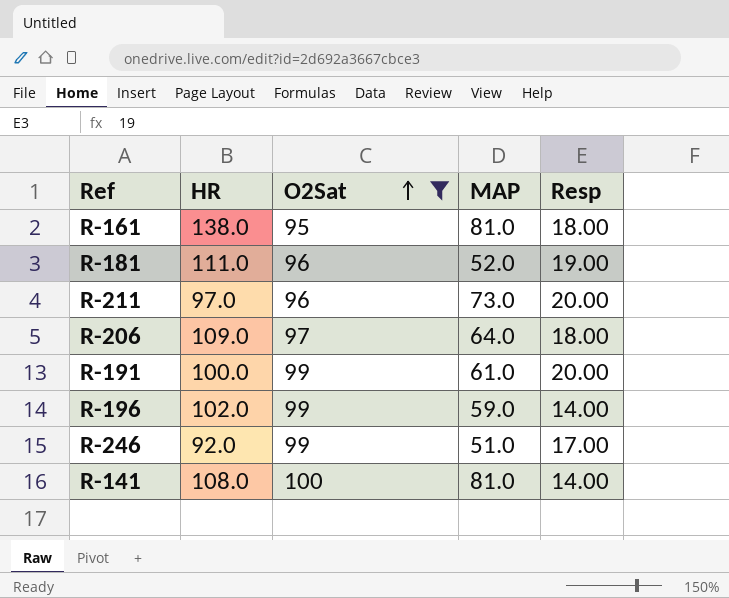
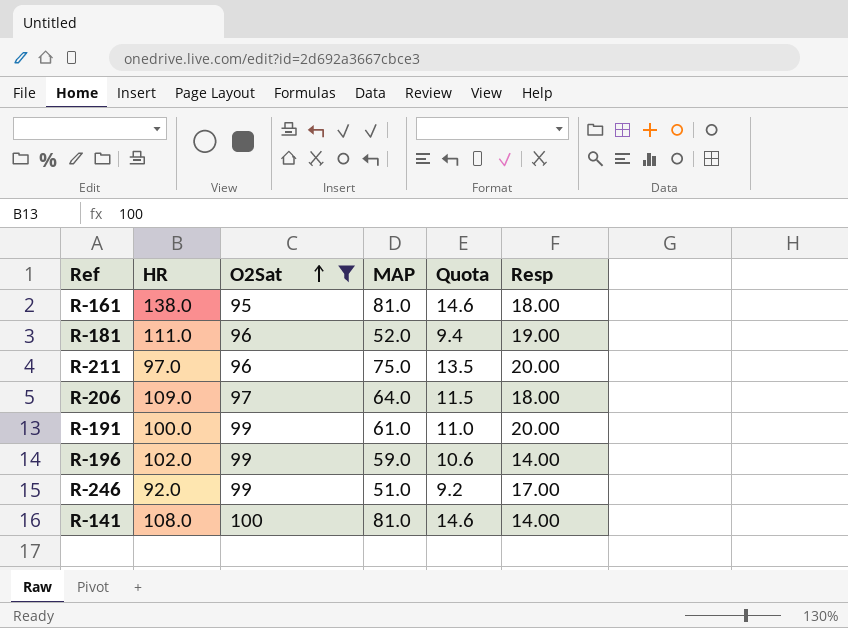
column Quota | formula: none -> [MAP] * 0.18
R-211 | MAP: 73.0 -> 75.0

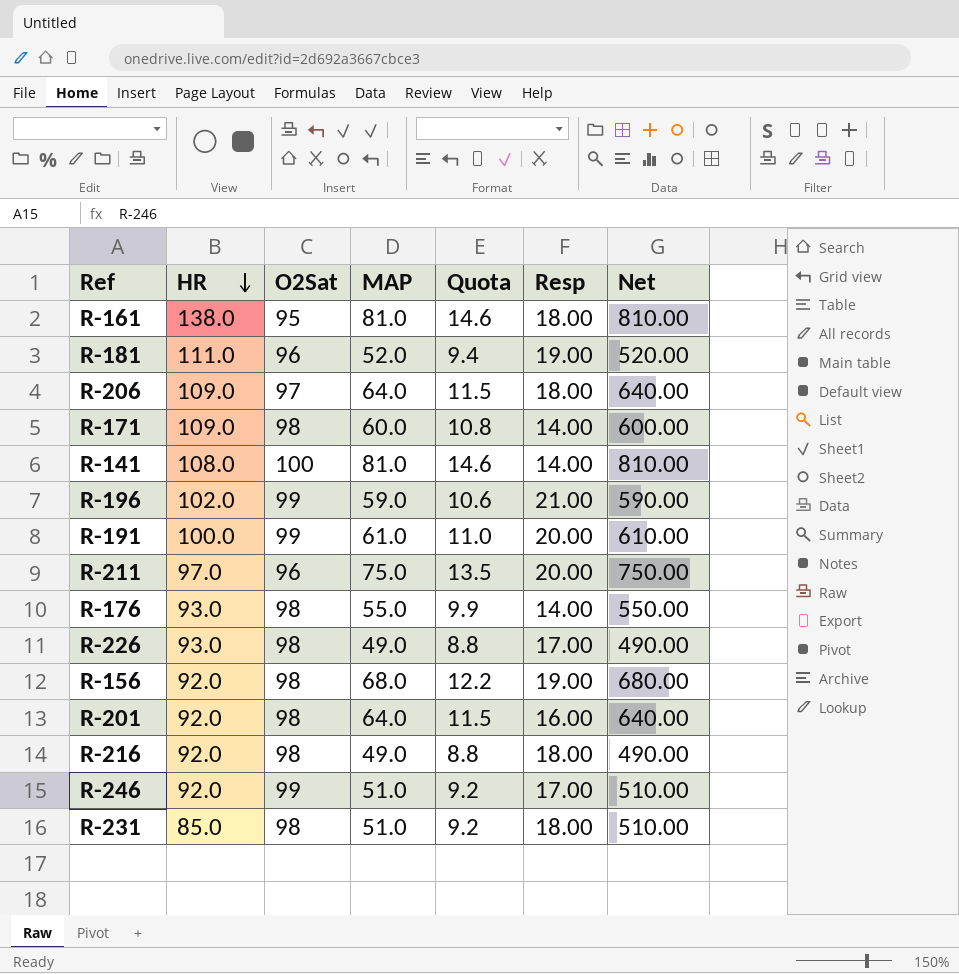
filter: O2Sat != 98 -> none
row order: O2Sat ascending -> HR descending
column Net | formula: none -> [MAP] * 10
R-196 | Resp: 14.00 -> 21.00

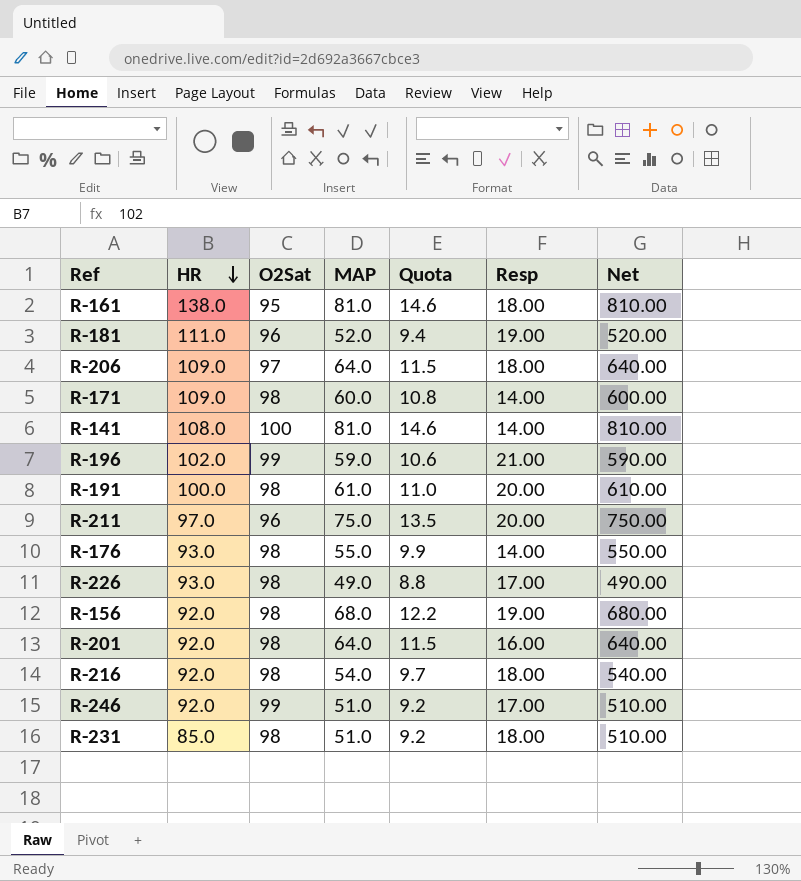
R-191 | O2Sat: 99 -> 98
R-216 | MAP: 49.0 -> 54.0
R-216 | Quota: 8.8 -> 9.7
R-216 | Net: 490.00 -> 540.00

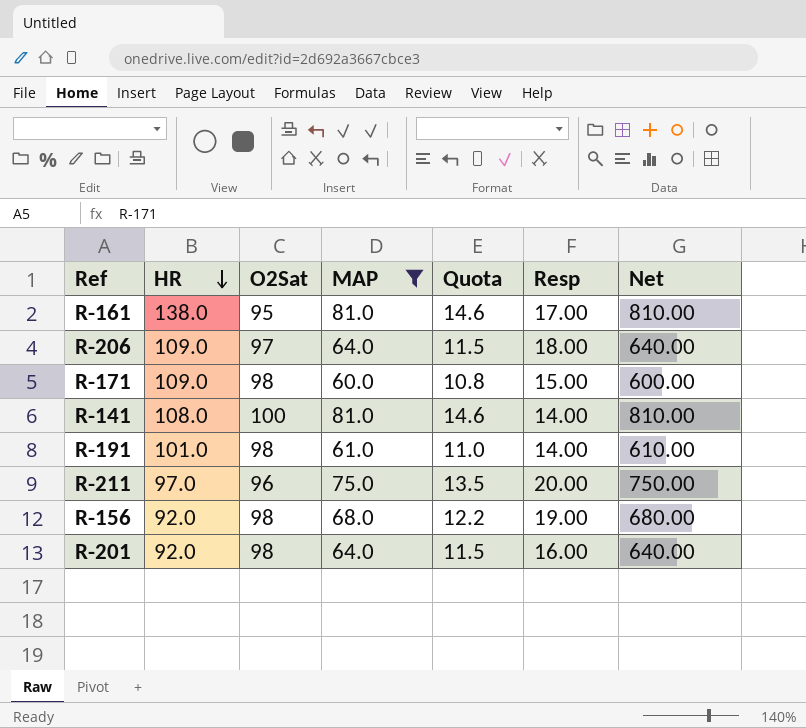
filter: none -> MAP >= 60.0
R-161 | Resp: 18.00 -> 17.00
R-171 | Resp: 14.00 -> 15.00
R-191 | HR: 100.0 -> 101.0
R-191 | Resp: 20.00 -> 14.00

